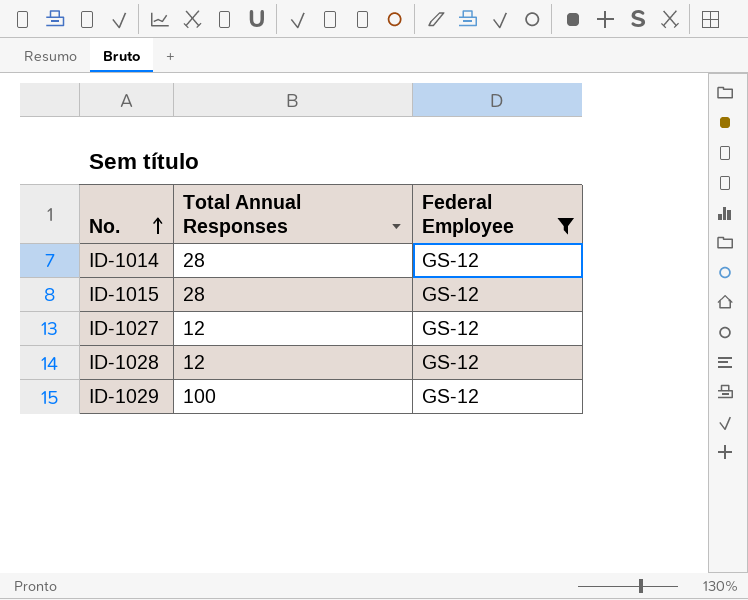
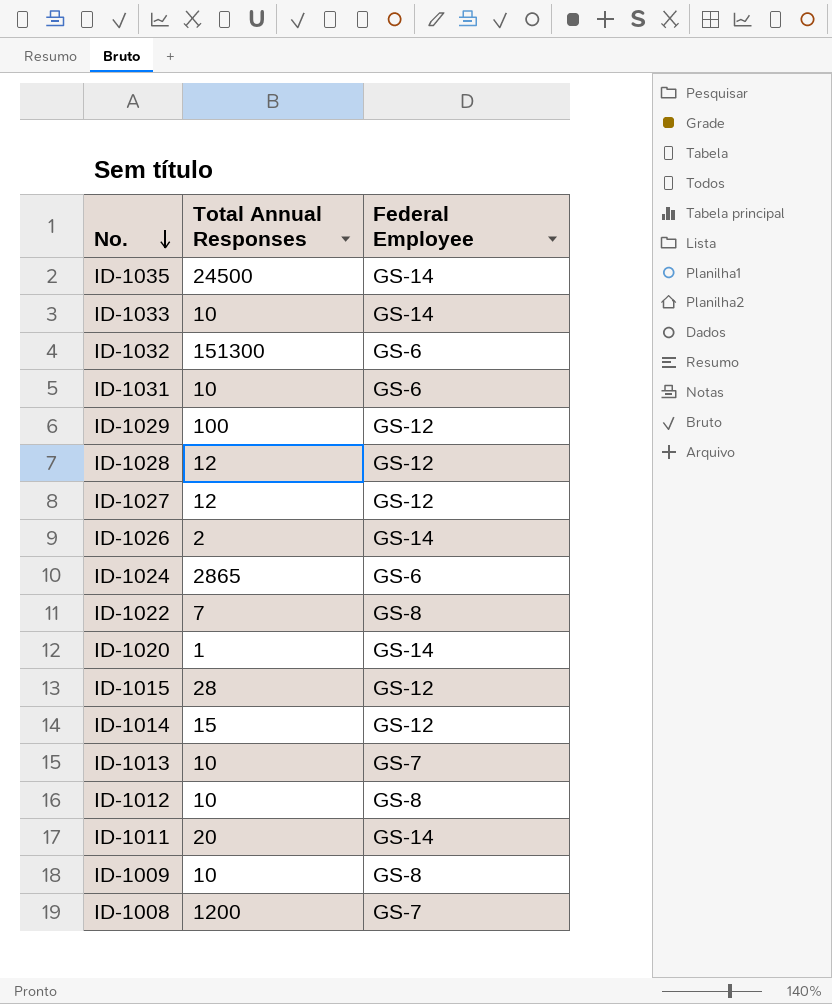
filter: Federal Employee = GS-12 -> none
row order: No. ascending -> No. descending
ID-1014 | Total Annual Responses: 28 -> 15

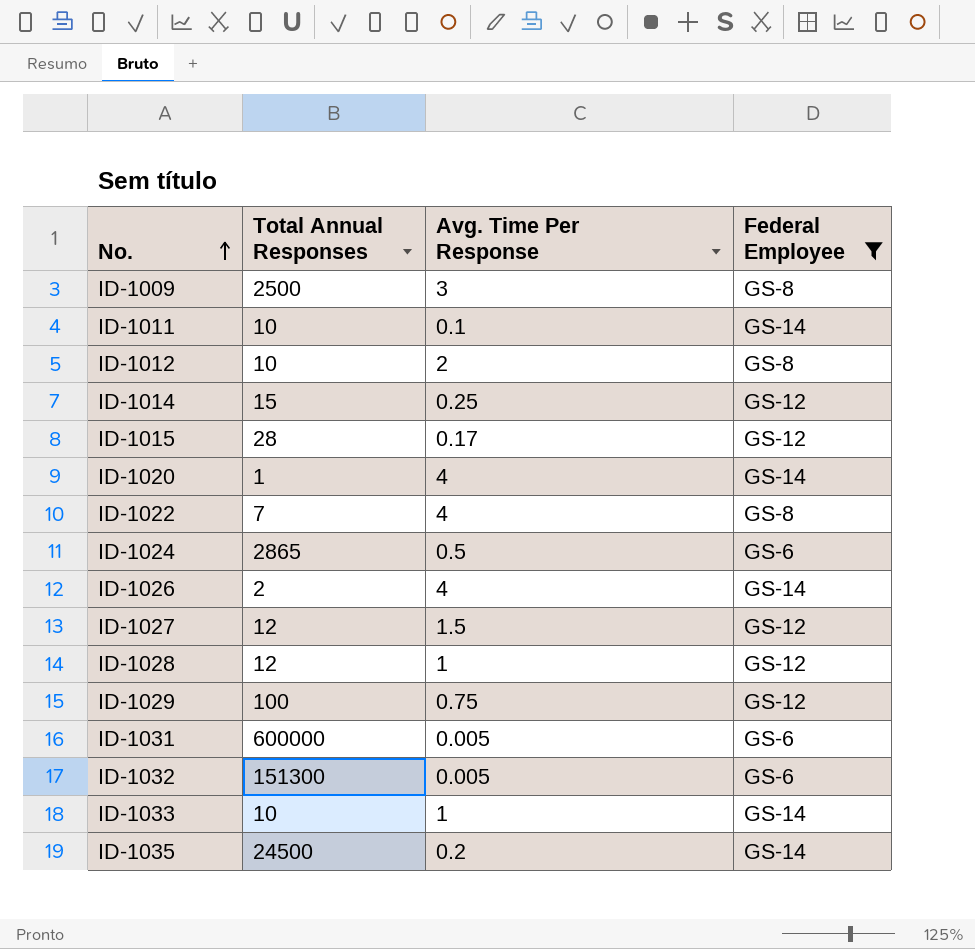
filter: none -> Federal Employee != GS-7
row order: No. descending -> No. ascending
column Avg. Time Per Response | position: none -> 3
ID-1009 | Total Annual Responses: 10 -> 2500
ID-1011 | Total Annual Responses: 20 -> 10
ID-1031 | Total Annual Responses: 10 -> 600000

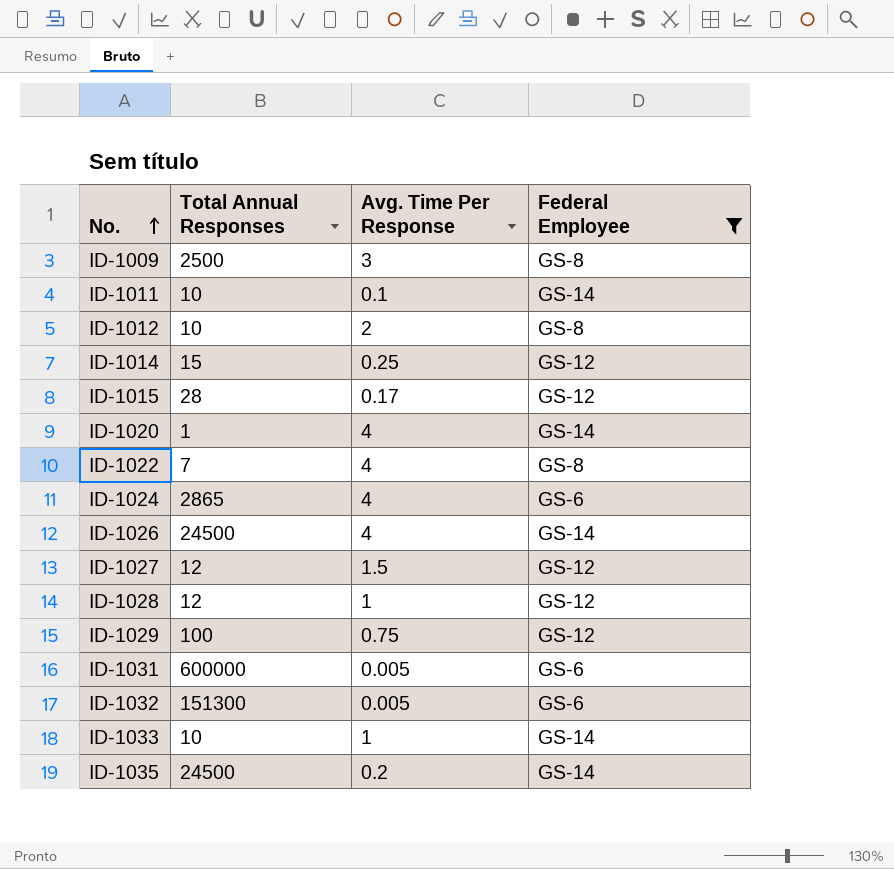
ID-1024 | Avg. Time Per Response: 0.5 -> 4
ID-1026 | Total Annual Responses: 2 -> 24500

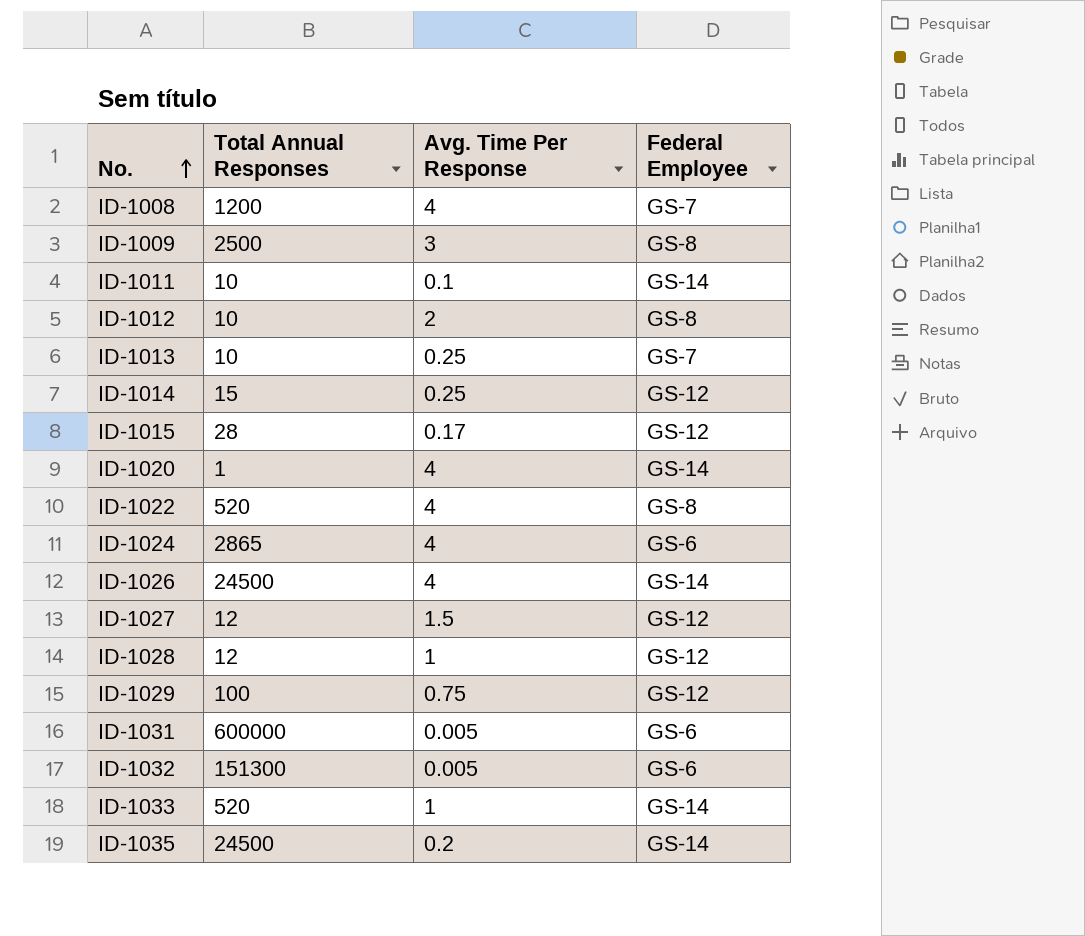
filter: Federal Employee != GS-7 -> none
ID-1022 | Total Annual Responses: 7 -> 520
ID-1033 | Total Annual Responses: 10 -> 520

